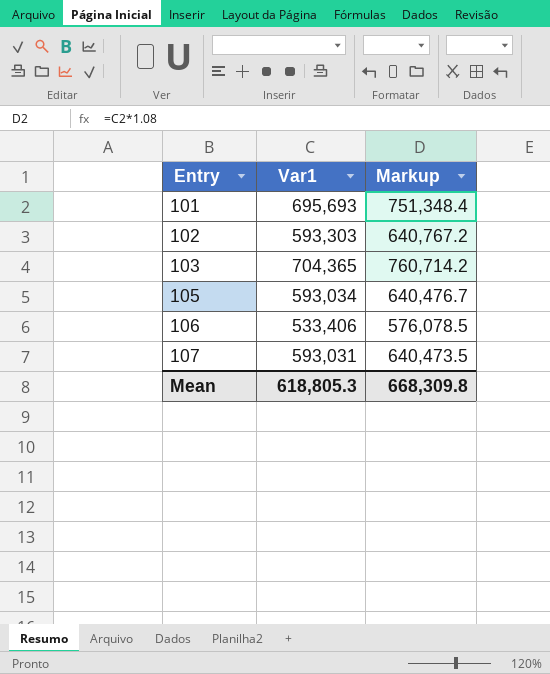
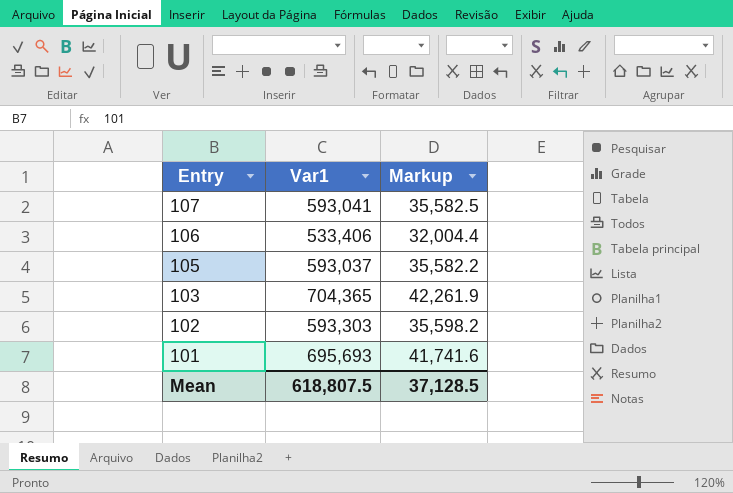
row order: Entry ascending -> Entry descending
column Markup | formula: [Var1] * 1.08 -> [Var1] * 0.06
107 | Var1: 593,031 -> 593,041
105 | Var1: 593,034 -> 593,037
Mean | Var1: 618,805.3 -> 618,807.5
Mean | Markup: 668,309.8 -> 37,128.5

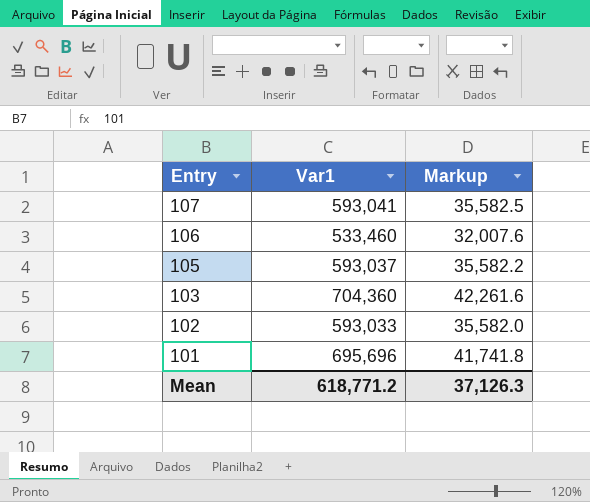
106 | Var1: 533,406 -> 533,460
106 | Markup: 32,004.4 -> 32,007.6
103 | Var1: 704,365 -> 704,360
103 | Markup: 42,261.9 -> 42,261.6
102 | Var1: 593,303 -> 593,033
102 | Markup: 35,598.2 -> 35,582.0
101 | Var1: 695,693 -> 695,696
101 | Markup: 41,741.6 -> 41,741.8
Mean | Var1: 618,807.5 -> 618,771.2
Mean | Markup: 37,128.5 -> 37,126.3

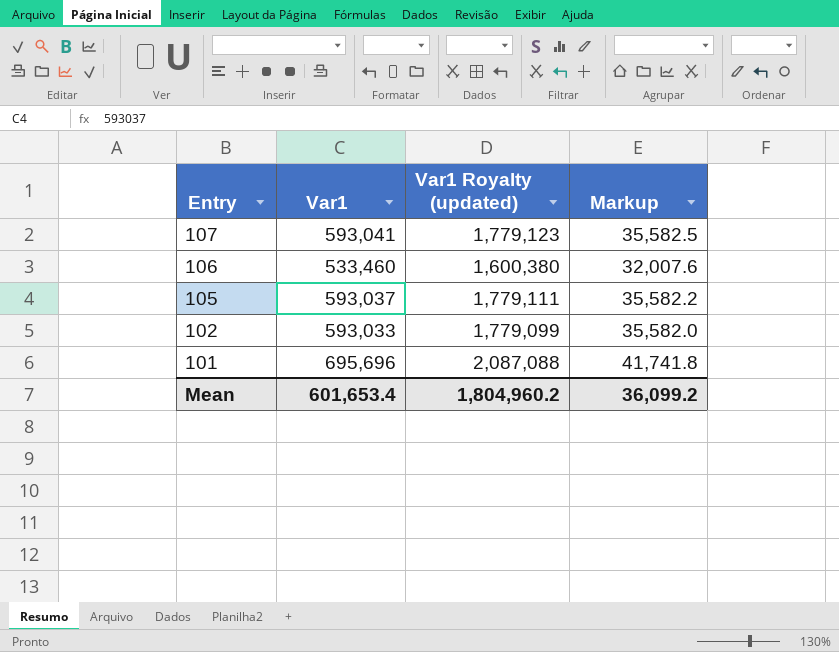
column Var1 Royalty (updated) | formula: none -> [Var1] * 3
row 103: 704,360 | 42,261.6 -> none
Mean | Var1: 618,771.2 -> 601,653.4
Mean | Markup: 37,126.3 -> 36,099.2

